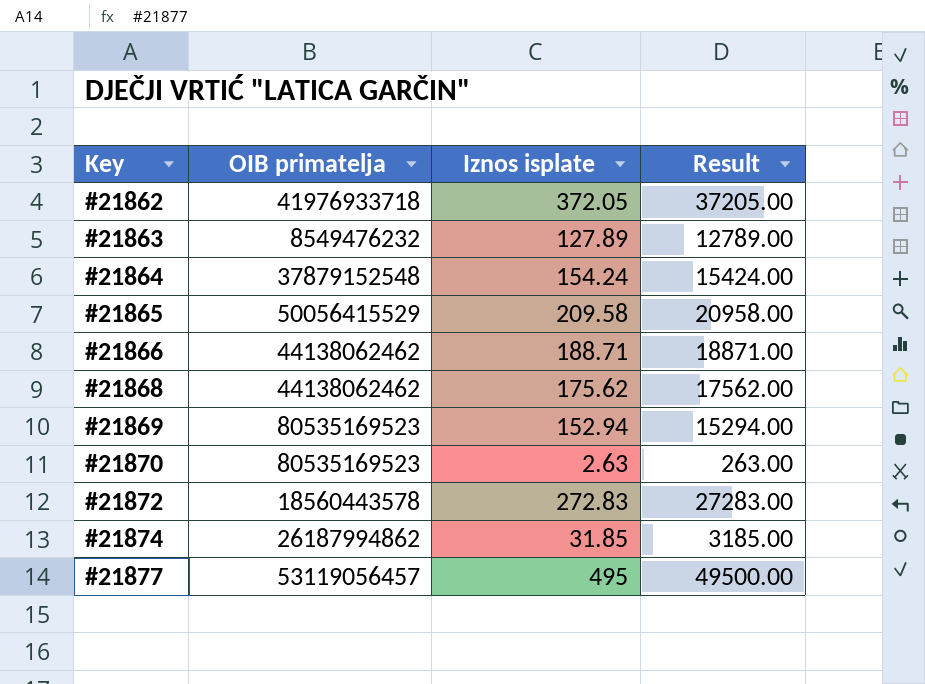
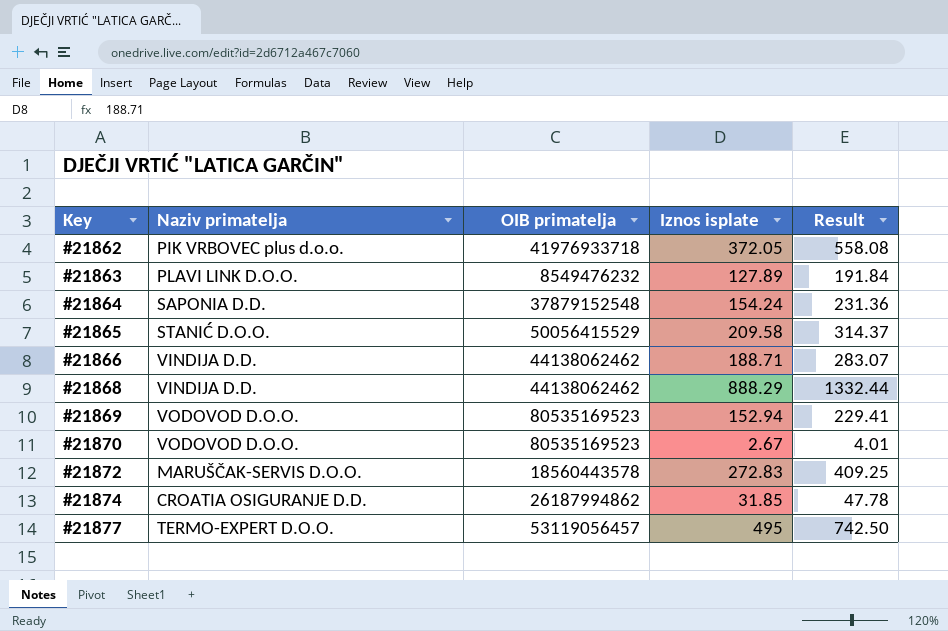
column Naziv primatelja | position: none -> 2
column Result | formula: [Iznos isplate] * 100 -> [Iznos isplate] * 1.5
#21868 | Iznos isplate: 175.62 -> 888.29
#21870 | Iznos isplate: 2.63 -> 2.67

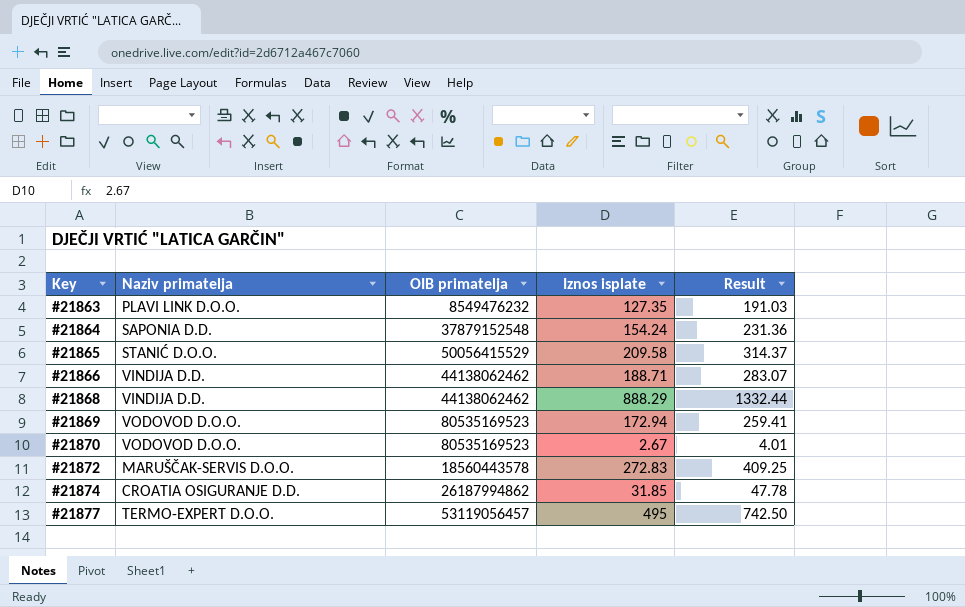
row #21862: PIK VRBOVEC plus d.o.o. | 41976933718 | 372.05 | 558.08 -> none
#21863 | Iznos isplate: 127.89 -> 127.35
#21863 | Result: 191.84 -> 191.03
#21869 | Iznos isplate: 152.94 -> 172.94
#21869 | Result: 229.41 -> 259.41

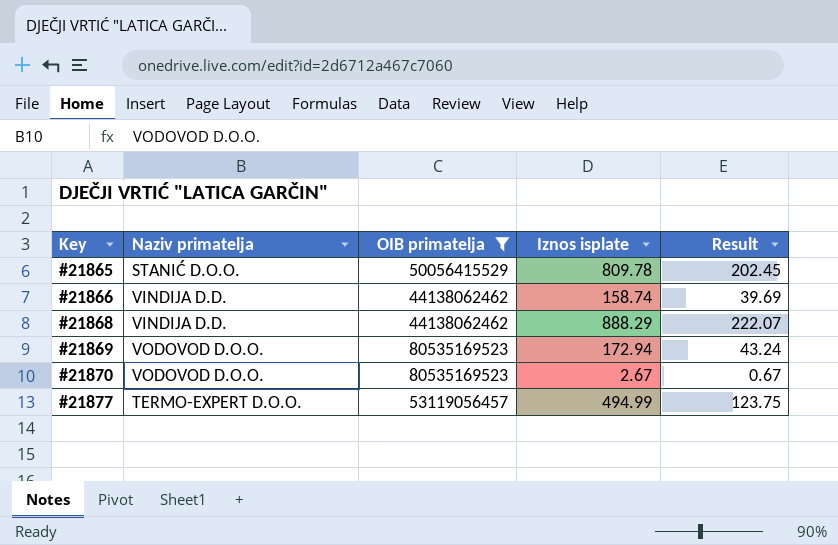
filter: none -> OIB primatelja >= 44138062462
column Result | formula: [Iznos isplate] * 1.5 -> [Iznos isplate] * 0.25
#21865 | Iznos isplate: 209.58 -> 809.78
#21866 | Iznos isplate: 188.71 -> 158.74
#21877 | Iznos isplate: 495 -> 494.99

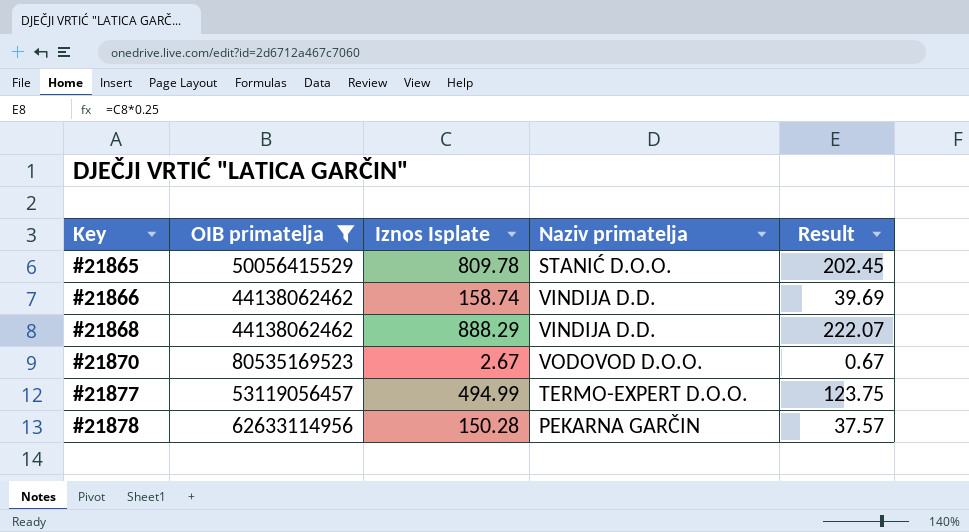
column name: Iznos isplate -> Iznos Isplate
column Naziv primatelja | position: 2 -> 4
row #21869: VODOVOD D.O.O. | 80535169523 | 172.94 | 43.24 -> none
row #21878: none -> 62633114956 | 150.28 | PEKARNA GARČIN | 37.57

